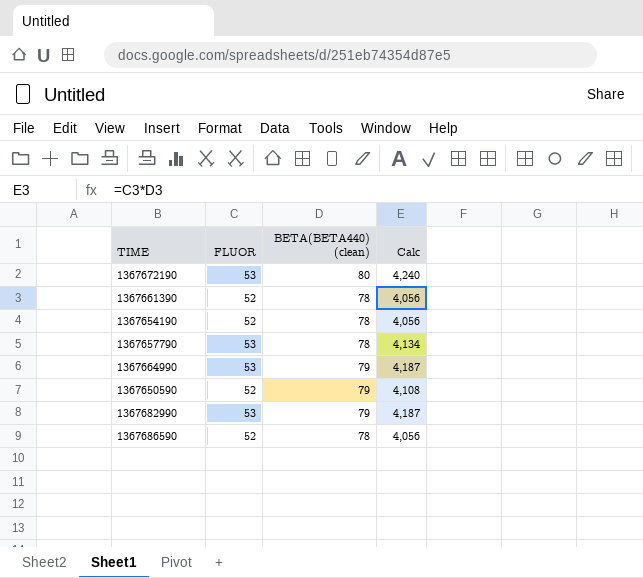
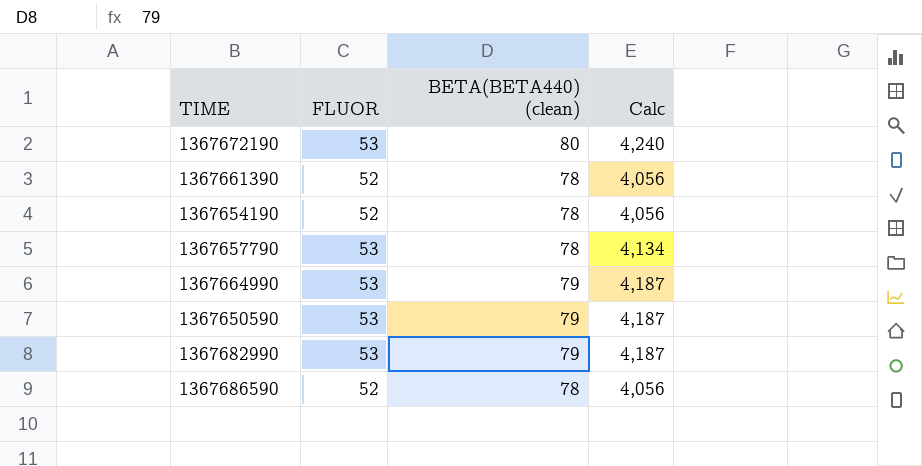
1367650590 | FLUOR: 52 -> 53
1367650590 | Calc: 4,108 -> 4,187

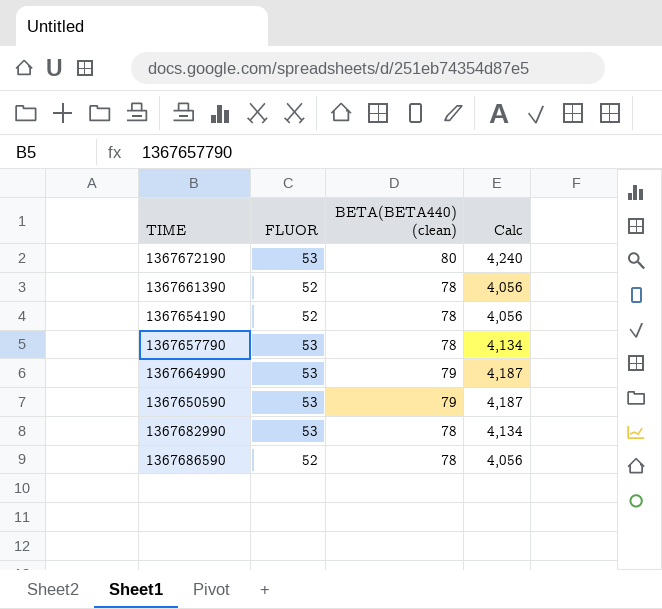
1367682990 | BETA(BETA440) (clean): 79 -> 78
1367682990 | Calc: 4,187 -> 4,134

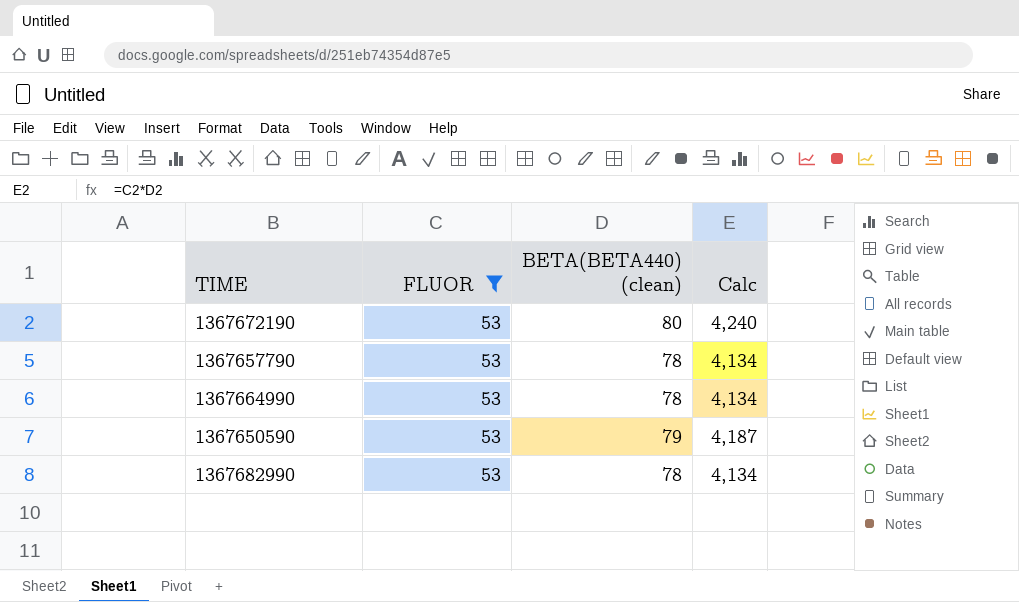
filter: none -> FLUOR = 53
1367664990 | BETA(BETA440) (clean): 79 -> 78
1367664990 | Calc: 4,187 -> 4,134

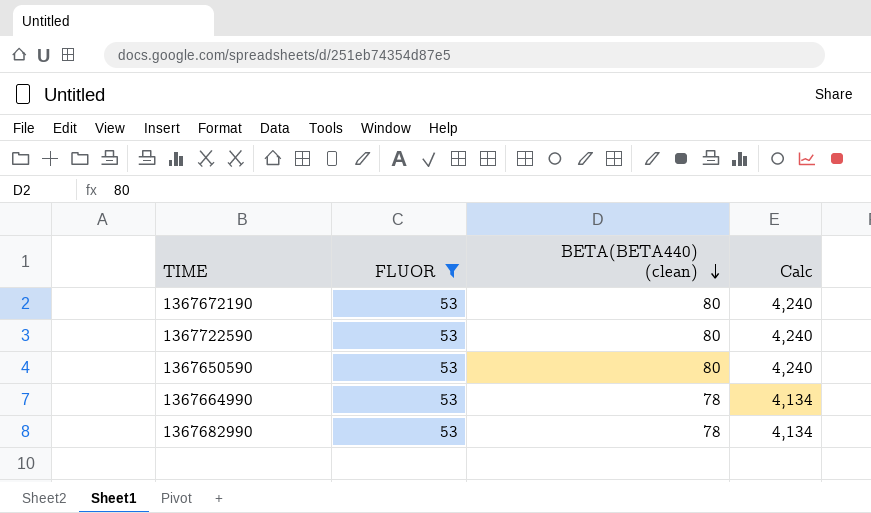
row order: none -> BETA(BETA440) (clean) descending
row 1367657790: 53 | 78 | 4,134 -> none
row 1367722590: none -> 53 | 80 | 4,240
1367650590 | BETA(BETA440) (clean): 79 -> 80
1367650590 | Calc: 4,187 -> 4,240

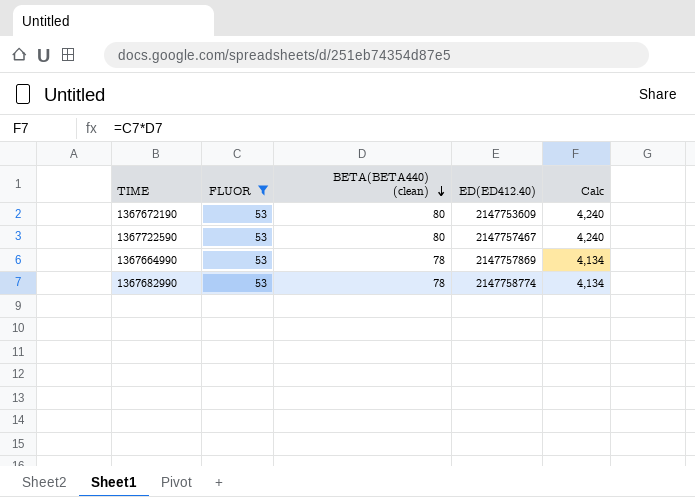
column ED(ED412.40) | position: none -> 4
row 1367650590: 53 | 80 | 4,240 -> none

